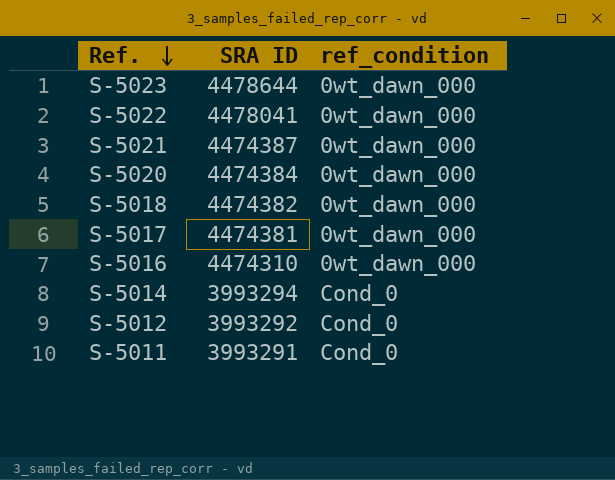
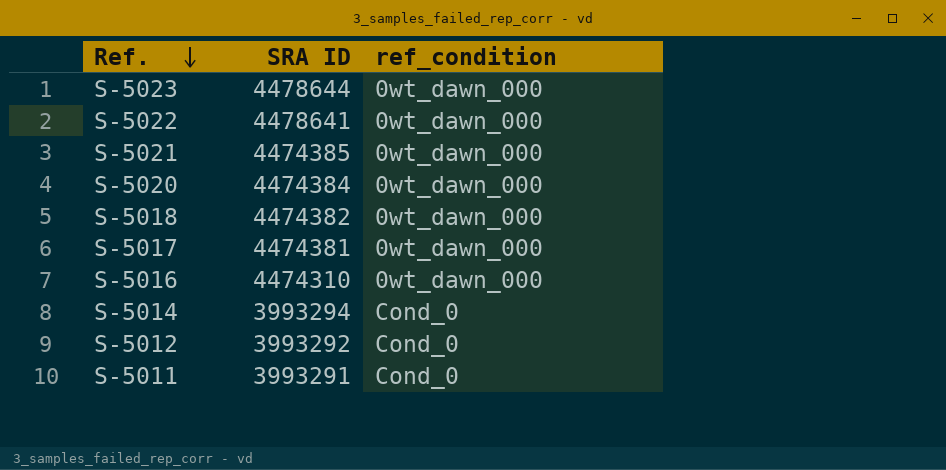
S-5022 | SRA ID: 4478041 -> 4478641
S-5021 | SRA ID: 4474387 -> 4474385

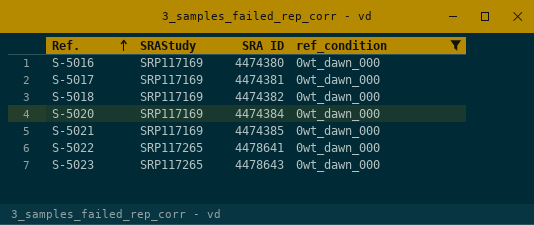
filter: none -> ref_condition = 0wt_dawn_000
row order: Ref. descending -> Ref. ascending
column SRAStudy | position: none -> 2
S-5016 | SRA ID: 4474310 -> 4474380
S-5023 | SRA ID: 4478644 -> 4478643

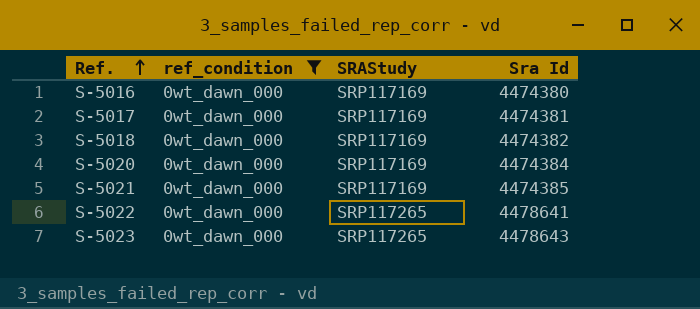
column ref_condition | position: 4 -> 2
column name: SRA ID -> Sra Id

